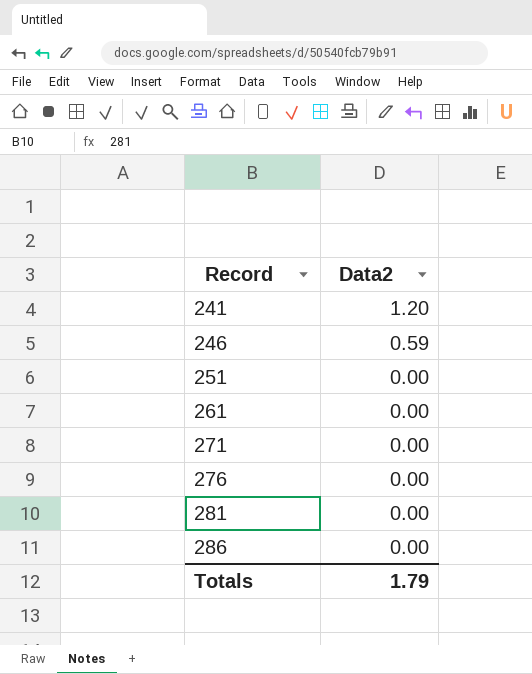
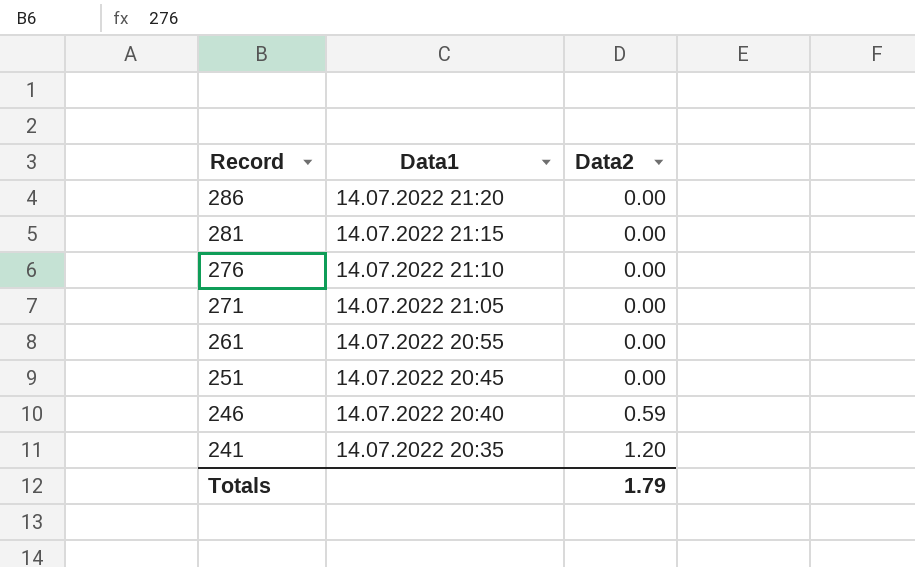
row order: Record ascending -> Record descending
column Data1 | position: none -> 2

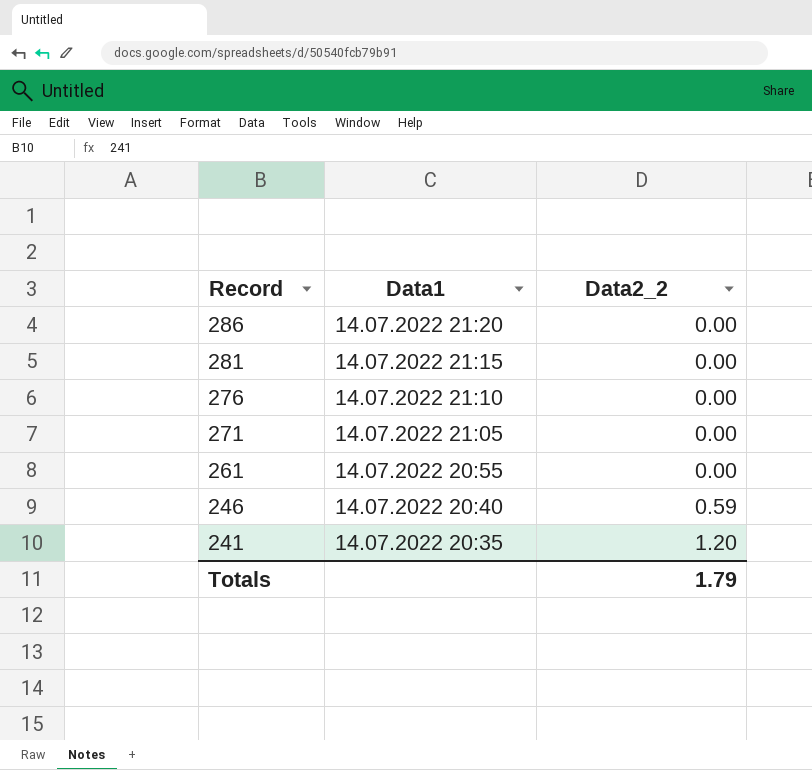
column name: Data2 -> Data2_2
row 251: 14.07.2022 20:45 | 0.00 -> none

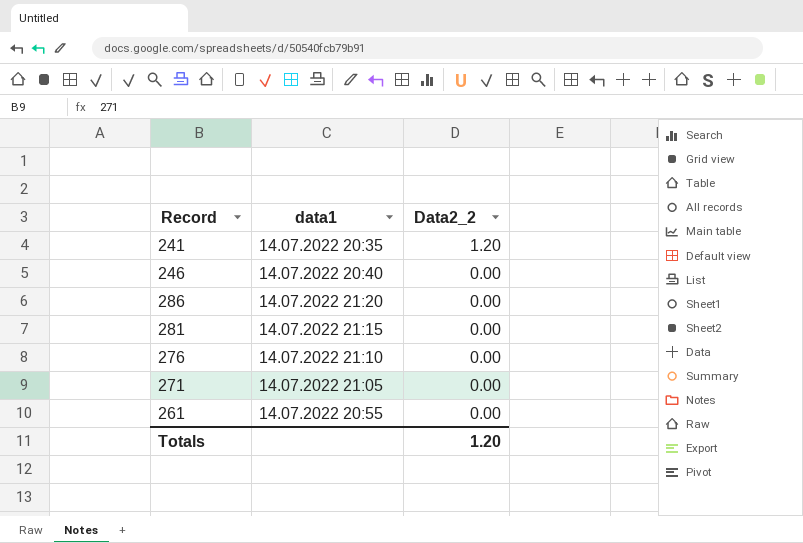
row order: Record descending -> Data2_2 descending
column name: Data1 -> data1
246 | Data2_2: 0.59 -> 0.00
Totals | Data2_2: 1.79 -> 1.20

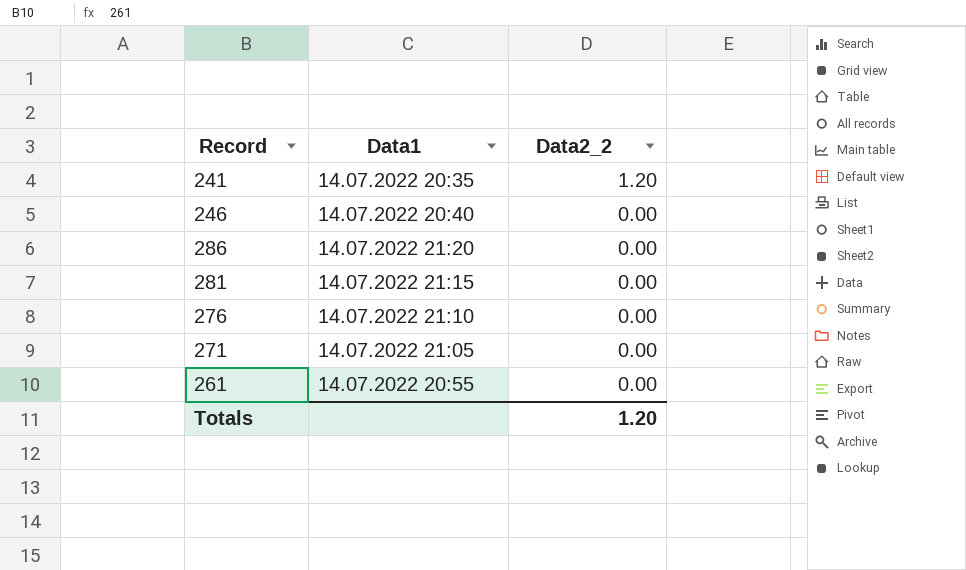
column name: data1 -> Data1

